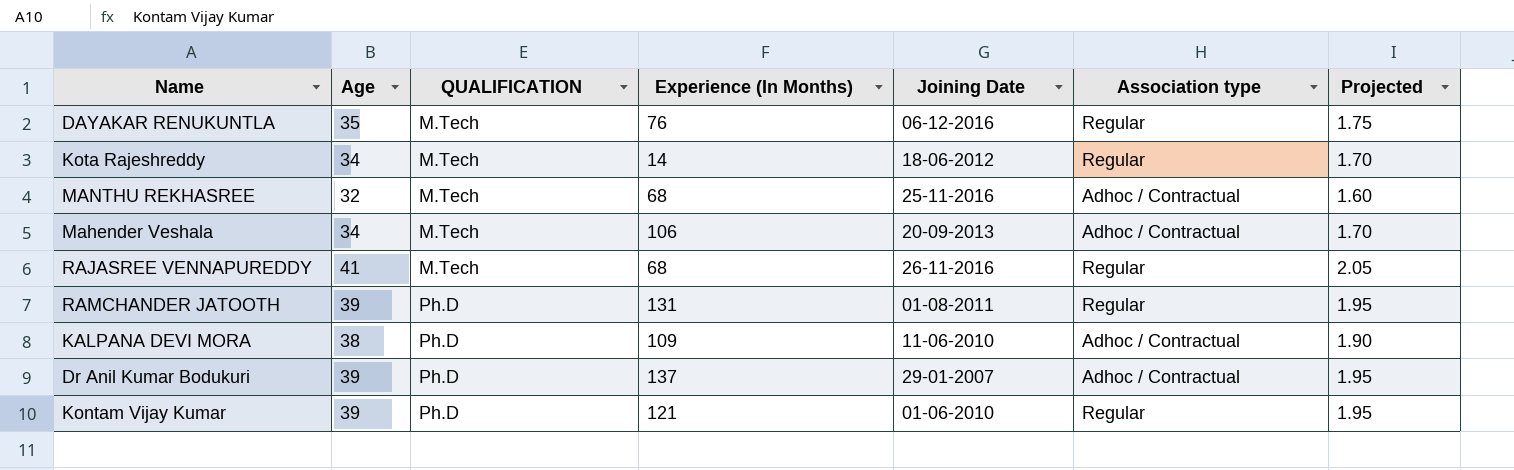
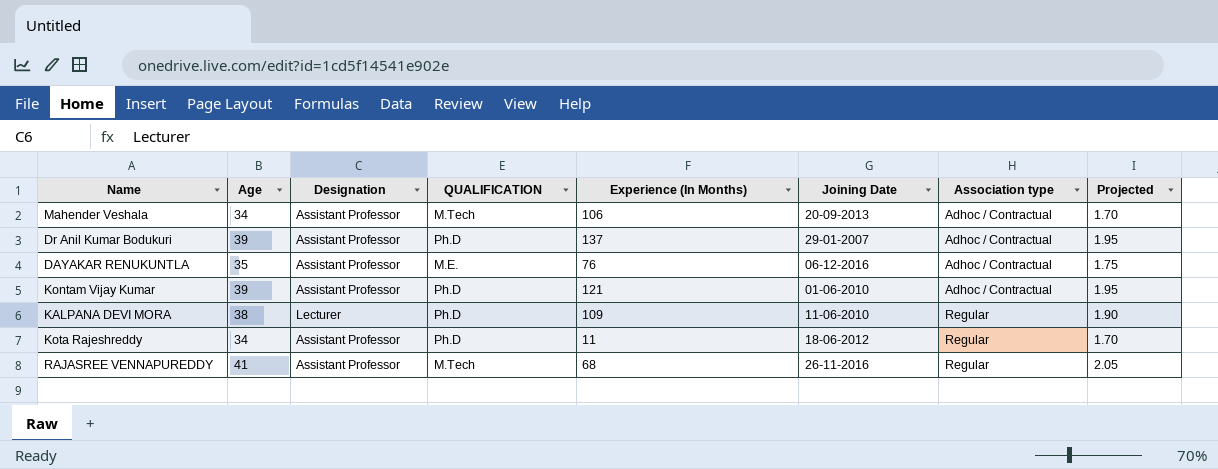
row order: QUALIFICATION ascending -> Association type ascending
column Designation | position: none -> 3
row MANTHU REKHASREE: 32 | M.Tech | 68 | 25-11-2016 | Adhoc / Contractual | 1.60 -> none
row RAMCHANDER JATOOTH: 39 | Ph.D | 131 | 01-08-2011 | Regular | 1.95 -> none
DAYAKAR RENUKUNTLA | QUALIFICATION: M.Tech -> M.E.
DAYAKAR RENUKUNTLA | Association type: Regular -> Adhoc / Contractual
Kontam Vijay Kumar | Association type: Regular -> Adhoc / Contractual
KALPANA DEVI MORA | Association type: Adhoc / Contractual -> Regular
Kota Rajeshreddy | QUALIFICATION: M.Tech -> Ph.D
Kota Rajeshreddy | Experience (In Months): 14 -> 11

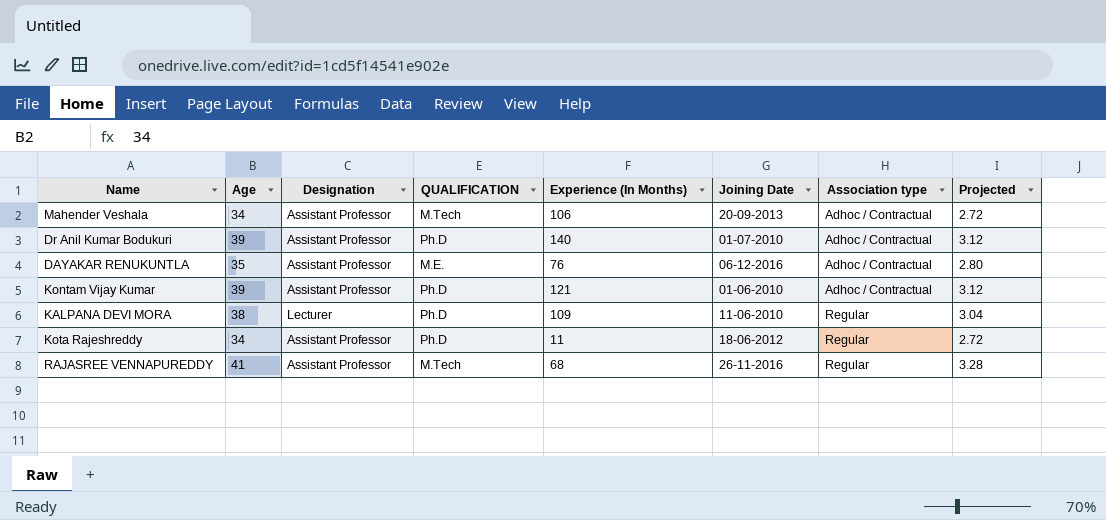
column Projected | formula: [Age] * 0.05 -> [Age] * 0.08
Dr Anil Kumar Bodukuri | Experience (In Months): 137 -> 140
Dr Anil Kumar Bodukuri | Joining Date: 29-01-2007 -> 01-07-2010

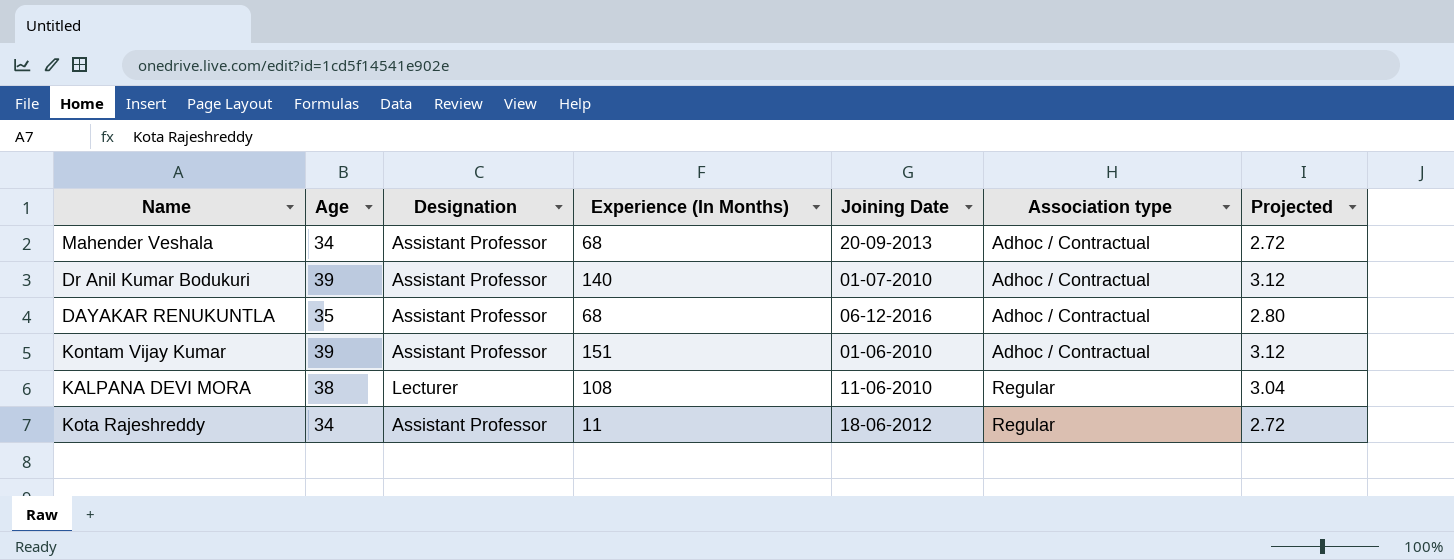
column QUALIFICATION | position: 4 -> none
row RAJASREE VENNAPUREDDY: 41 | Assistant Professor | M.Tech | 68 | 26-11-2016 | Regular | 3.28 -> none
Mahender Veshala | Experience (In Months): 106 -> 68
DAYAKAR RENUKUNTLA | Experience (In Months): 76 -> 68
Kontam Vijay Kumar | Experience (In Months): 121 -> 151
KALPANA DEVI MORA | Experience (In Months): 109 -> 108

